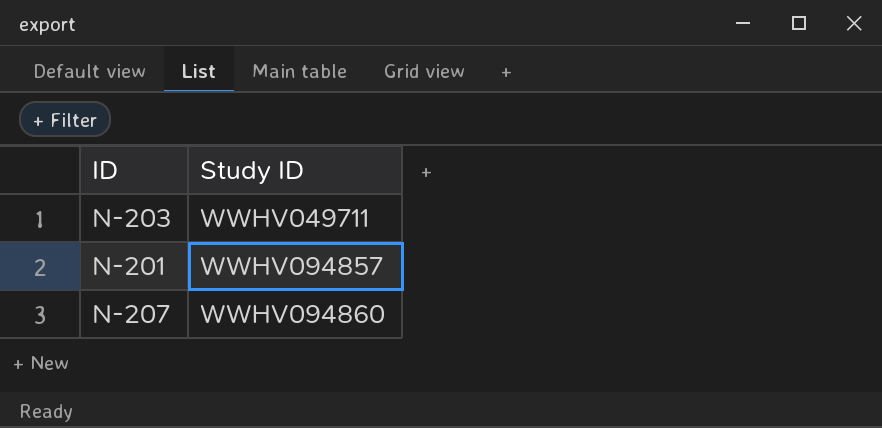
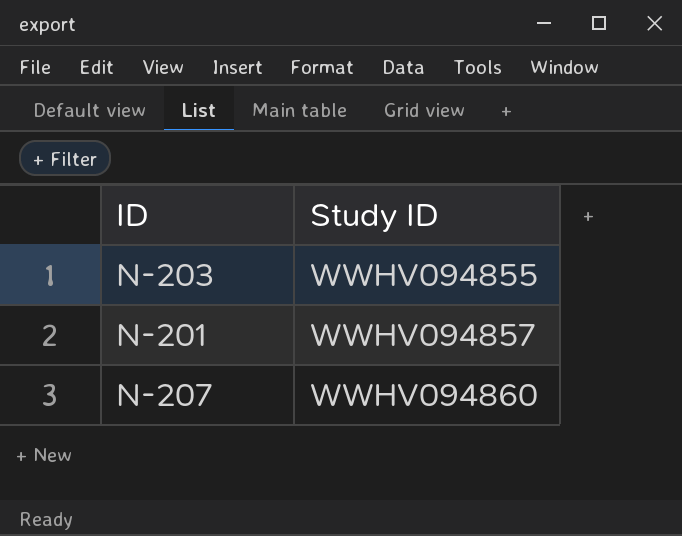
N-203 | Study ID: WWHV049711 -> WWHV094855

